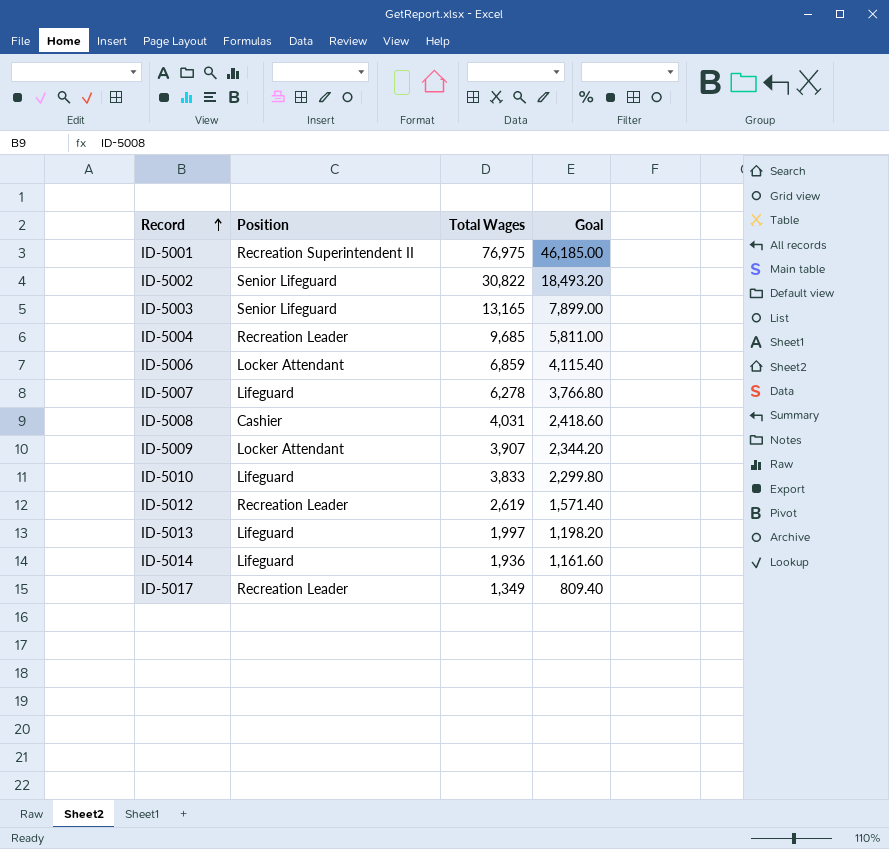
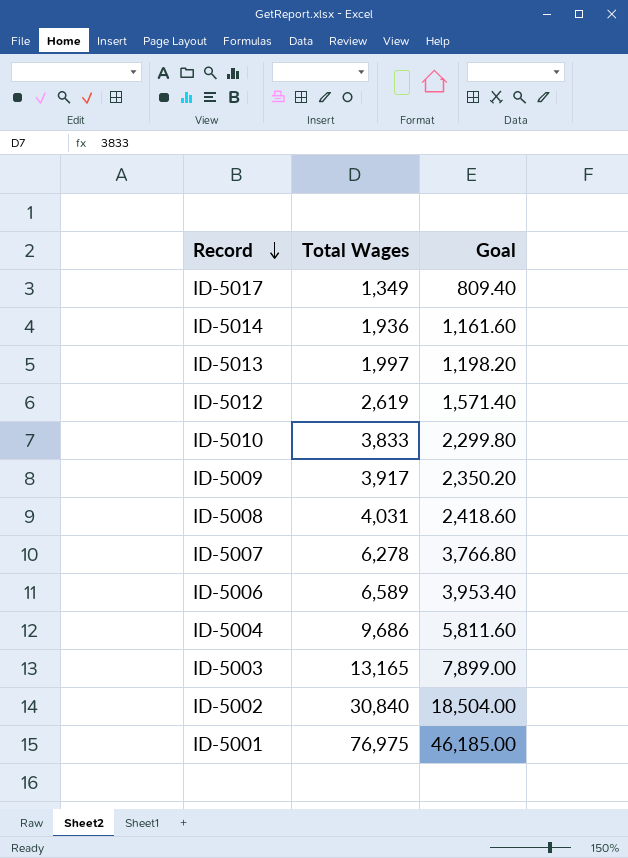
row order: Record ascending -> Record descending
column Position | position: 2 -> none
ID-5009 | Total Wages: 3,907 -> 3,917
ID-5009 | Goal: 2,344.20 -> 2,350.20
ID-5006 | Total Wages: 6,859 -> 6,589
ID-5006 | Goal: 4,115.40 -> 3,953.40
ID-5004 | Total Wages: 9,685 -> 9,686
ID-5004 | Goal: 5,811.00 -> 5,811.60
ID-5002 | Total Wages: 30,822 -> 30,840
ID-5002 | Goal: 18,493.20 -> 18,504.00

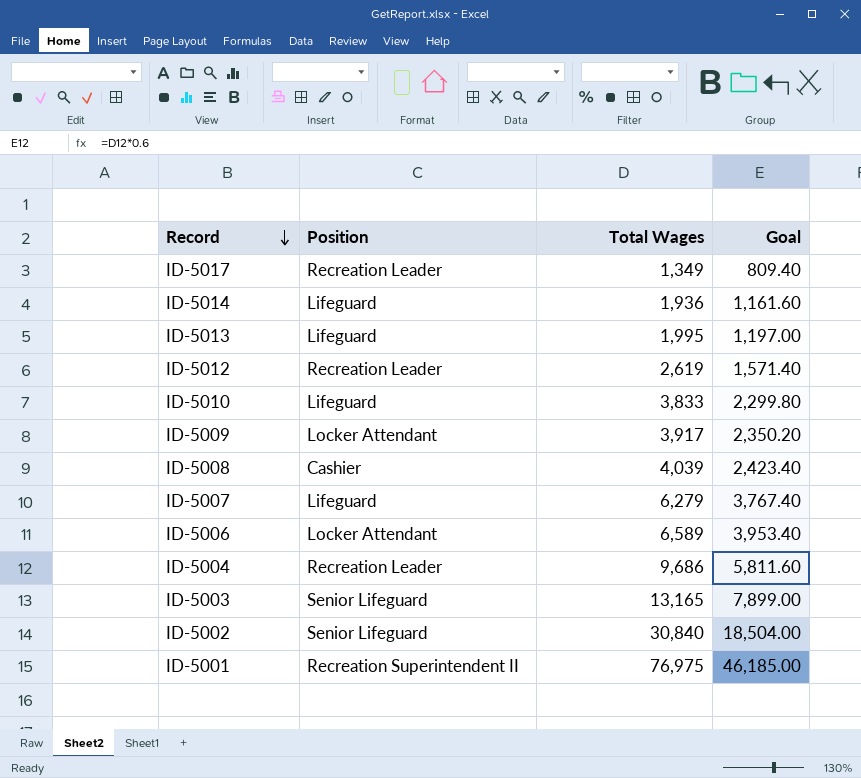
column Position | position: none -> 2
ID-5013 | Total Wages: 1,997 -> 1,995
ID-5013 | Goal: 1,198.20 -> 1,197.00
ID-5008 | Total Wages: 4,031 -> 4,039
ID-5008 | Goal: 2,418.60 -> 2,423.40
ID-5007 | Total Wages: 6,278 -> 6,279
ID-5007 | Goal: 3,766.80 -> 3,767.40

